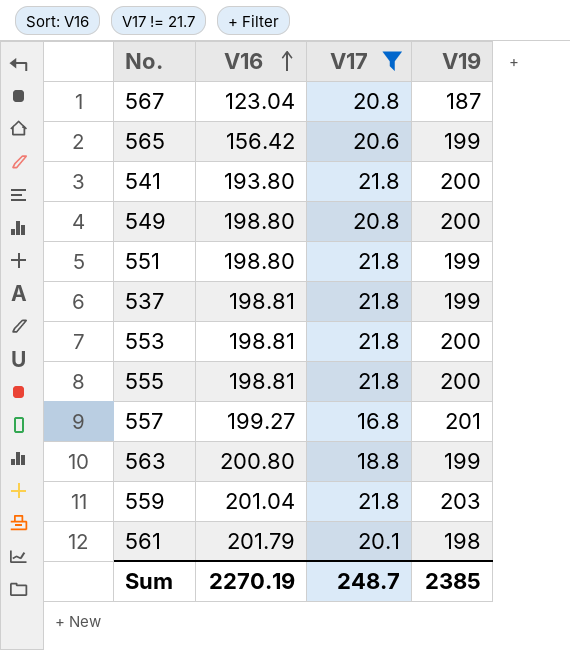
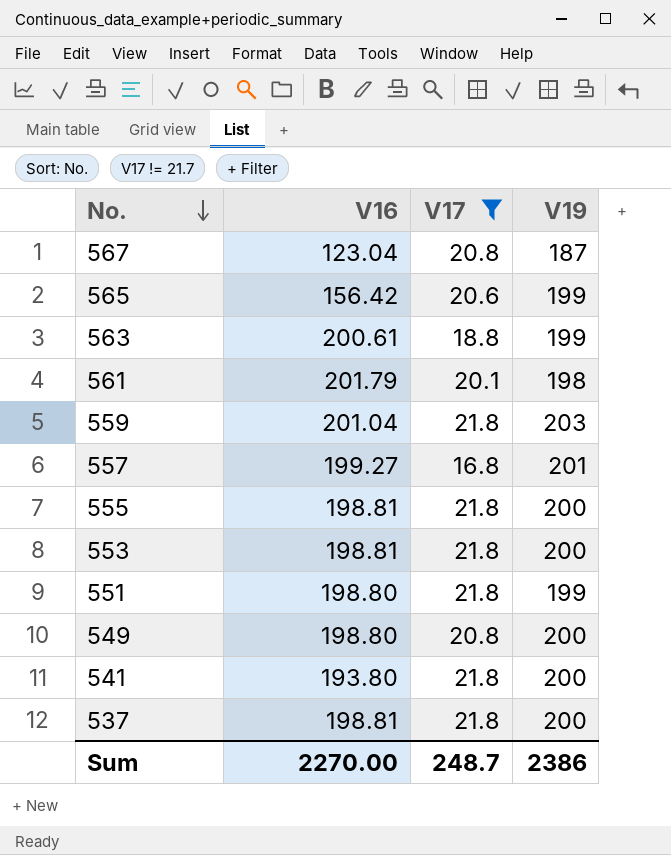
row order: V16 ascending -> No. descending
563 | V16: 200.80 -> 200.61
537 | V19: 199 -> 200
Sum | V16: 2270.19 -> 2270.00
Sum | V19: 2385 -> 2386

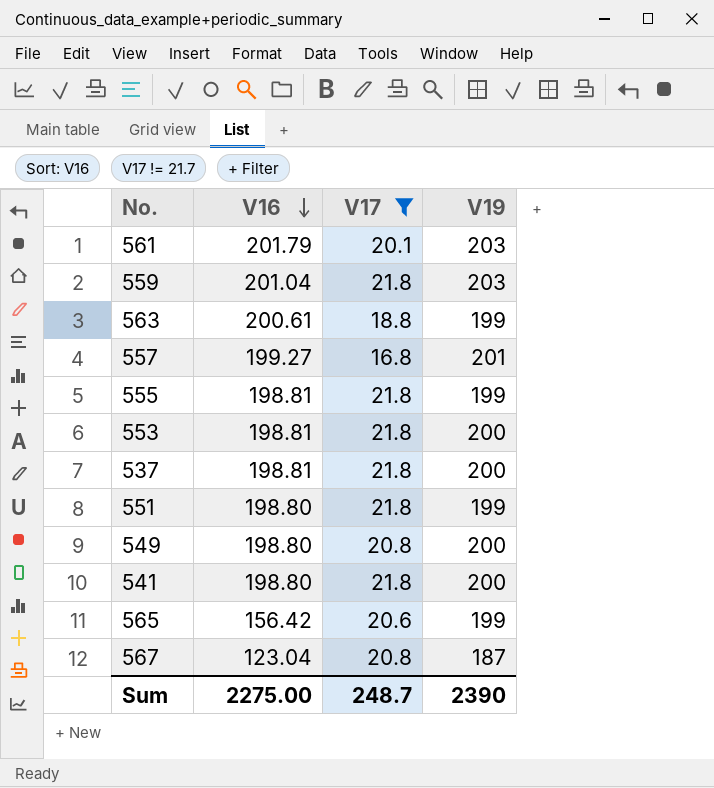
row order: No. descending -> V16 descending
561 | V19: 198 -> 203
555 | V19: 200 -> 199
541 | V16: 193.80 -> 198.80
Sum | V16: 2270.00 -> 2275.00
Sum | V19: 2386 -> 2390

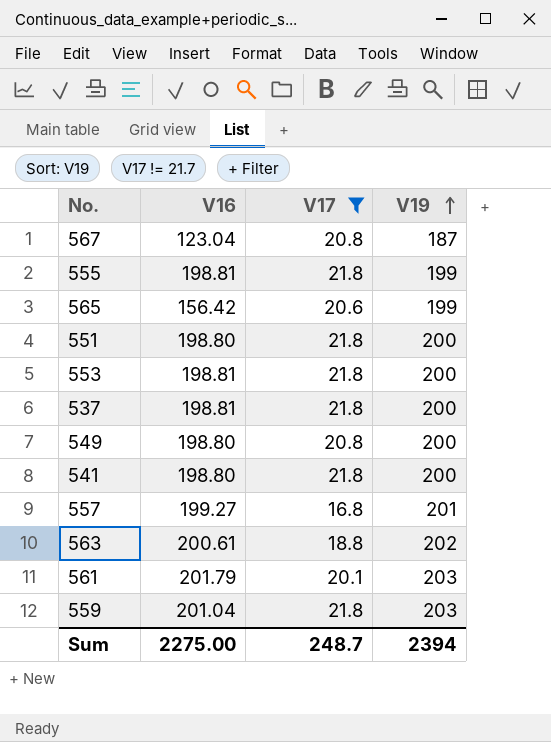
row order: V16 descending -> V19 ascending
551 | V19: 199 -> 200
563 | V19: 199 -> 202
Sum | V19: 2390 -> 2394

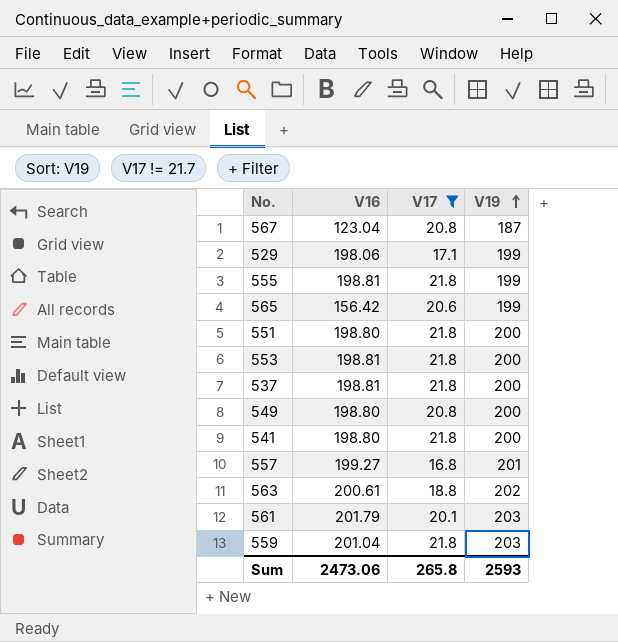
row 529: none -> 198.06 | 17.1 | 199
Sum | V16: 2275.00 -> 2473.06
Sum | V17: 248.7 -> 265.8
Sum | V19: 2394 -> 2593

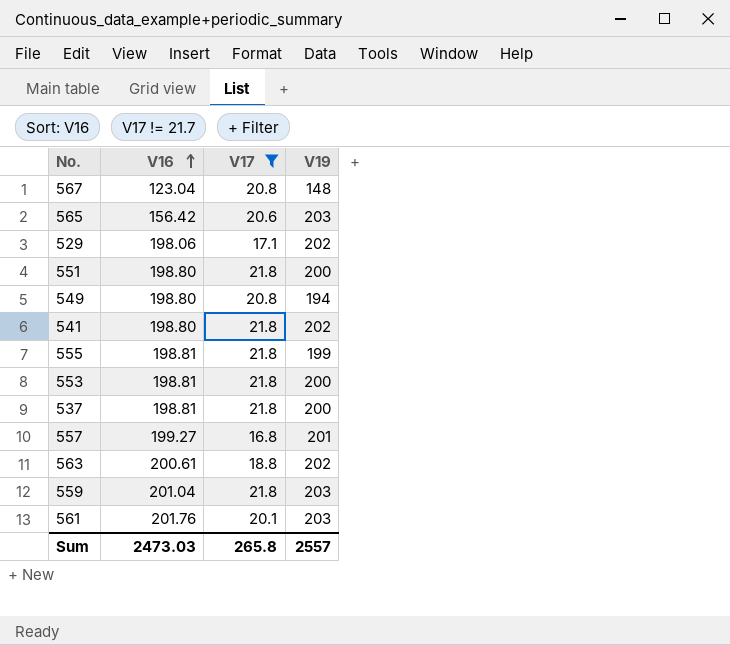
row order: V19 ascending -> V16 ascending
567 | V19: 187 -> 148
565 | V19: 199 -> 203
529 | V19: 199 -> 202
549 | V19: 200 -> 194
541 | V19: 200 -> 202
561 | V16: 201.79 -> 201.76
Sum | V16: 2473.06 -> 2473.03
Sum | V19: 2593 -> 2557

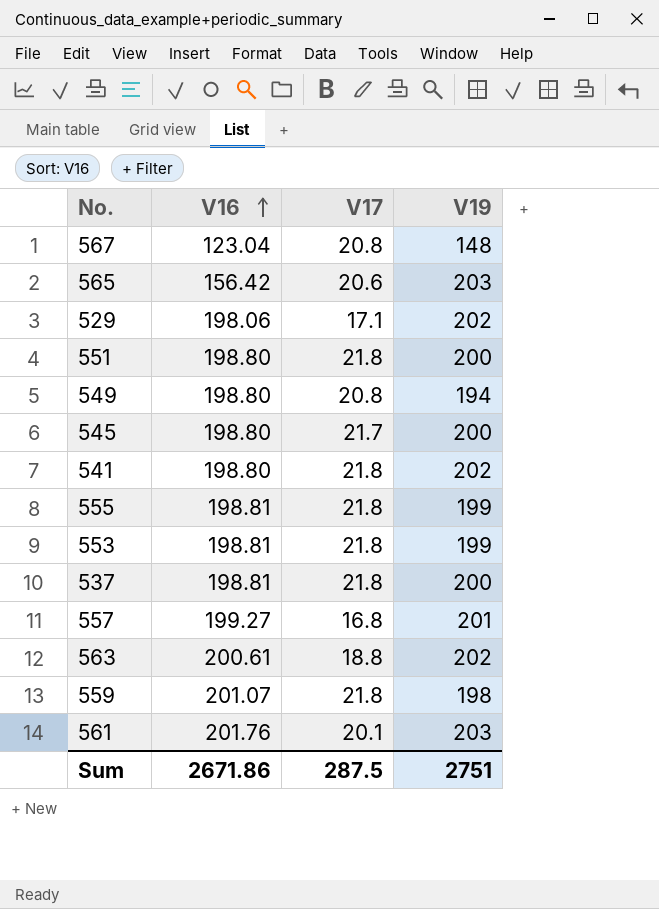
filter: V17 != 21.7 -> none
553 | V19: 200 -> 199
559 | V16: 201.04 -> 201.07
559 | V19: 203 -> 198
Sum | V16: 2473.03 -> 2671.86
Sum | V17: 265.8 -> 287.5
Sum | V19: 2557 -> 2751

